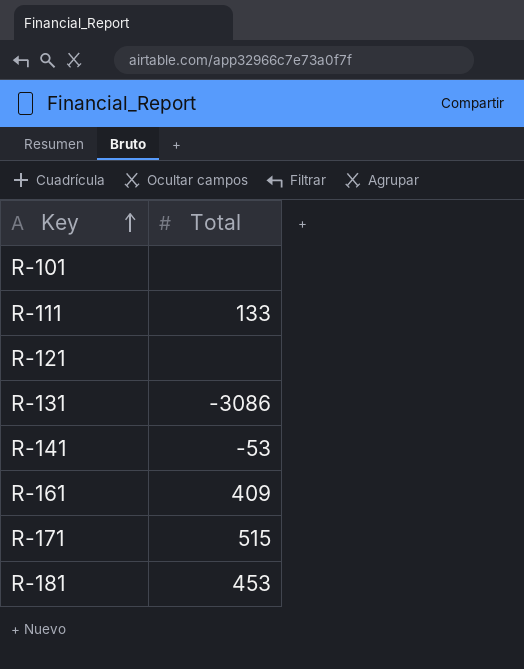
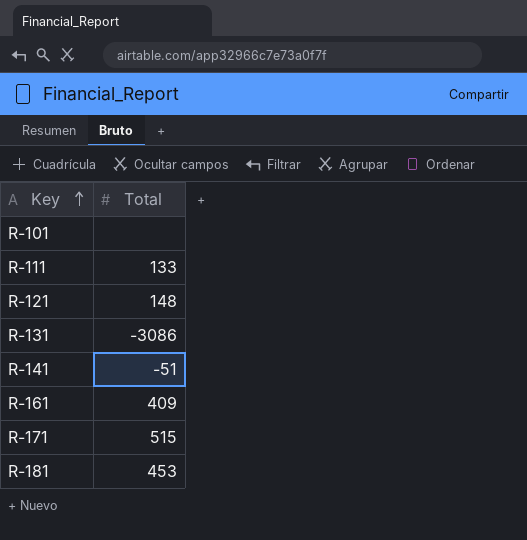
R-121 | Total: none -> 148
R-141 | Total: -53 -> -51

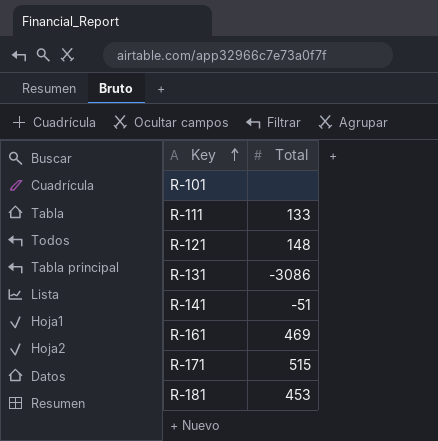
R-161 | Total: 409 -> 469

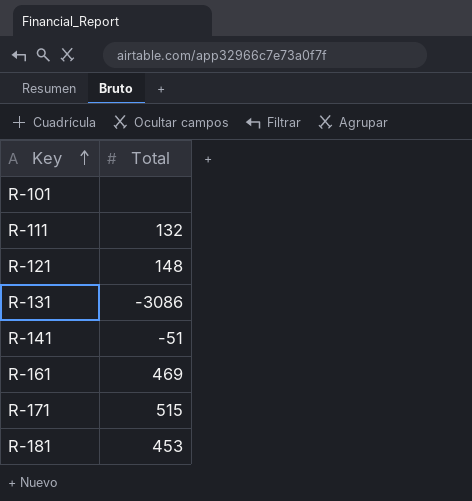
R-111 | Total: 133 -> 132

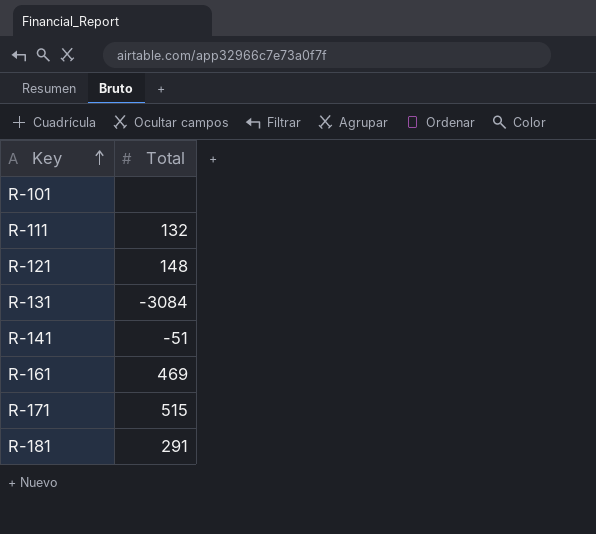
R-131 | Total: -3086 -> -3084
R-181 | Total: 453 -> 291

